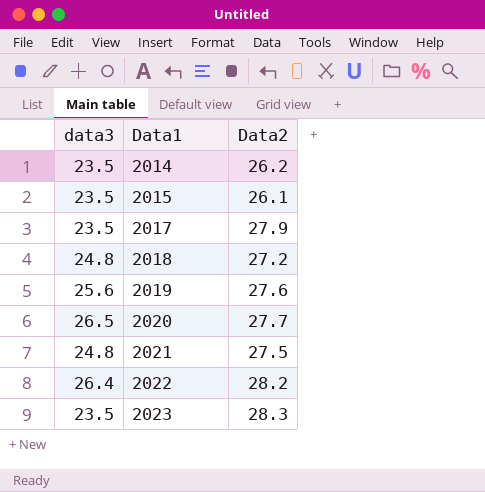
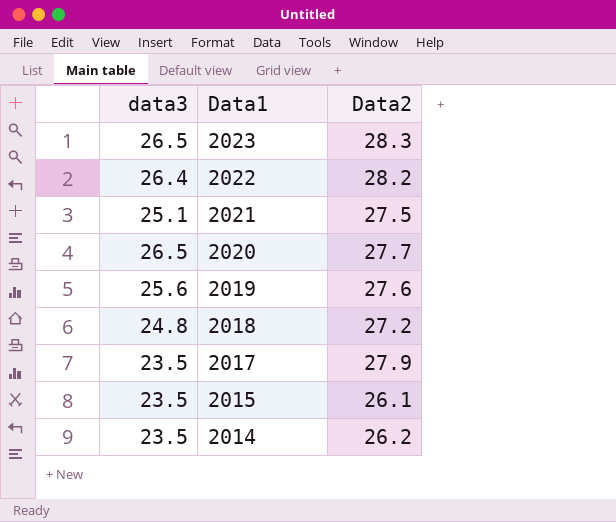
row order: Data1 ascending -> Data1 descending
2023 | data3: 23.5 -> 26.5
2021 | data3: 24.8 -> 25.1

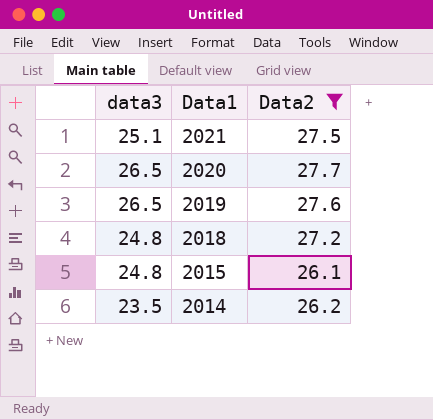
filter: none -> Data2 <= 27.7
2019 | data3: 25.6 -> 26.5
2015 | data3: 23.5 -> 24.8

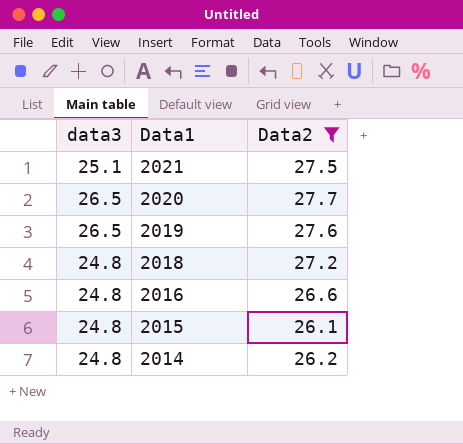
row 2016: none -> 24.8 | 26.6
2014 | data3: 23.5 -> 24.8

